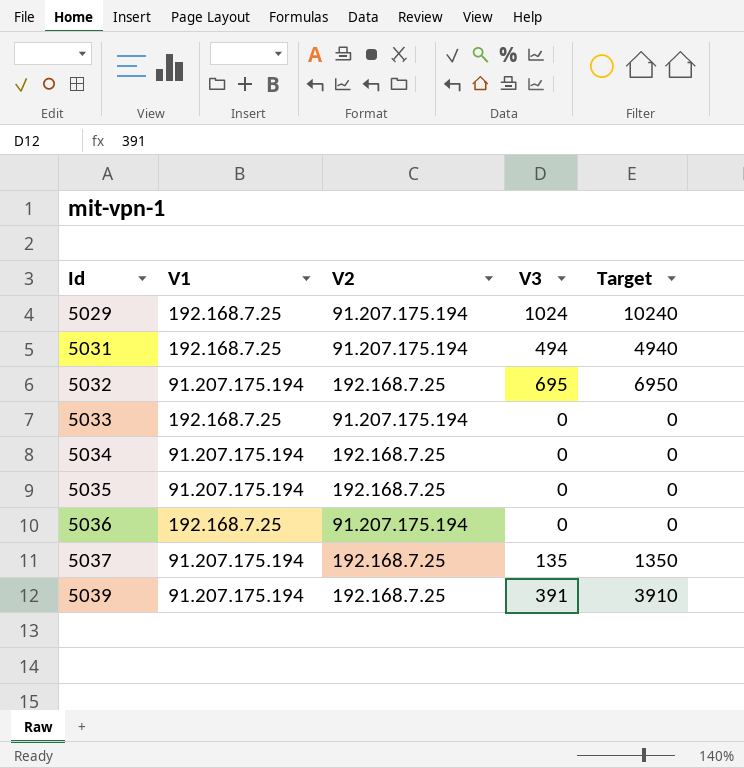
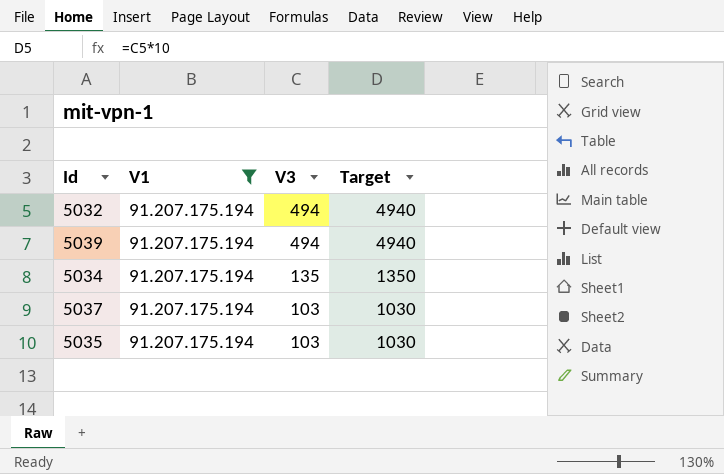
filter: none -> V1 = 91.207.175.194
row order: Id ascending -> V3 descending
column V2 | position: 3 -> none
5032 | V3: 695 -> 494
5032 | Target: 6950 -> 4940
5039 | V3: 391 -> 494
5039 | Target: 3910 -> 4940
5034 | V3: 0 -> 135
5034 | Target: 0 -> 1350
5037 | V3: 135 -> 103
5037 | Target: 1350 -> 1030
5035 | V3: 0 -> 103
5035 | Target: 0 -> 1030

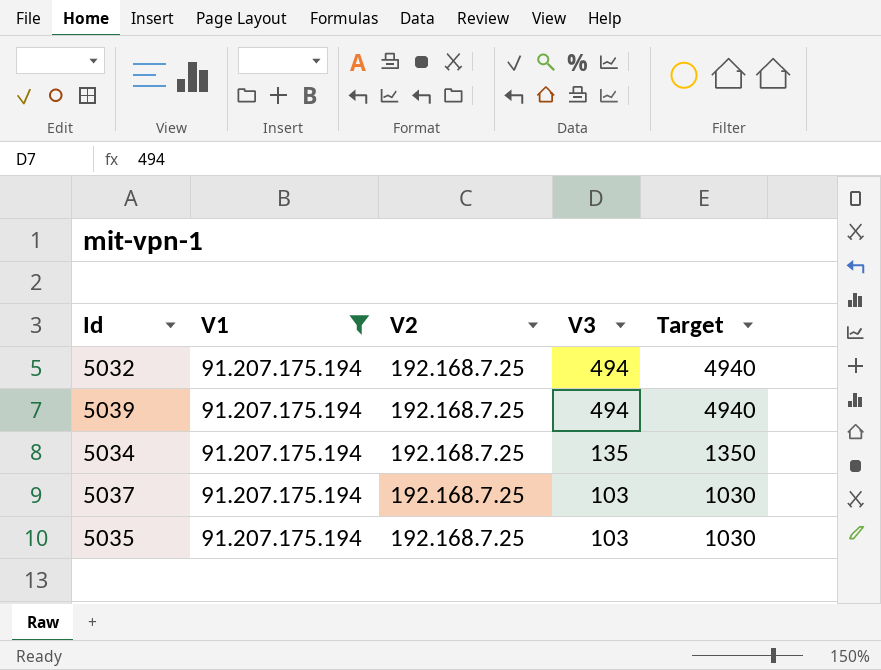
column V2 | position: none -> 3

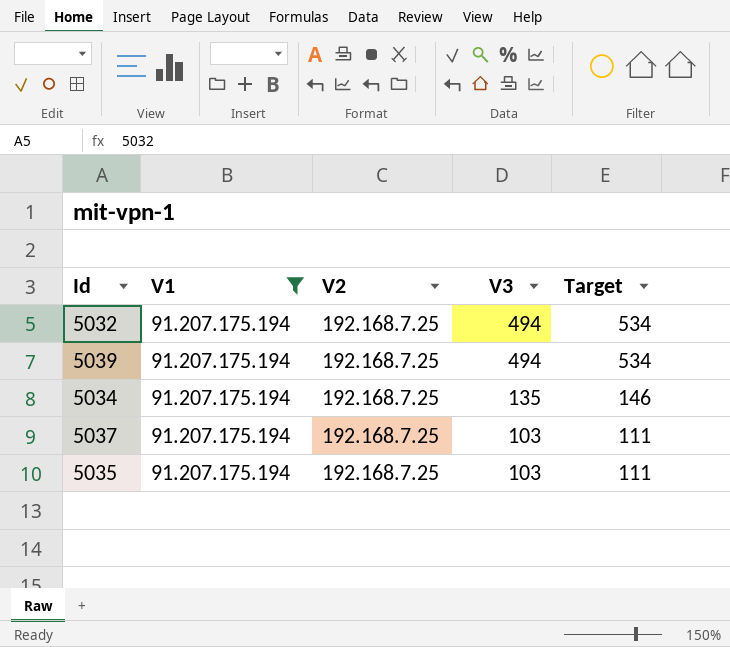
column Target | formula: [V3] * 10 -> [V3] * 1.08

